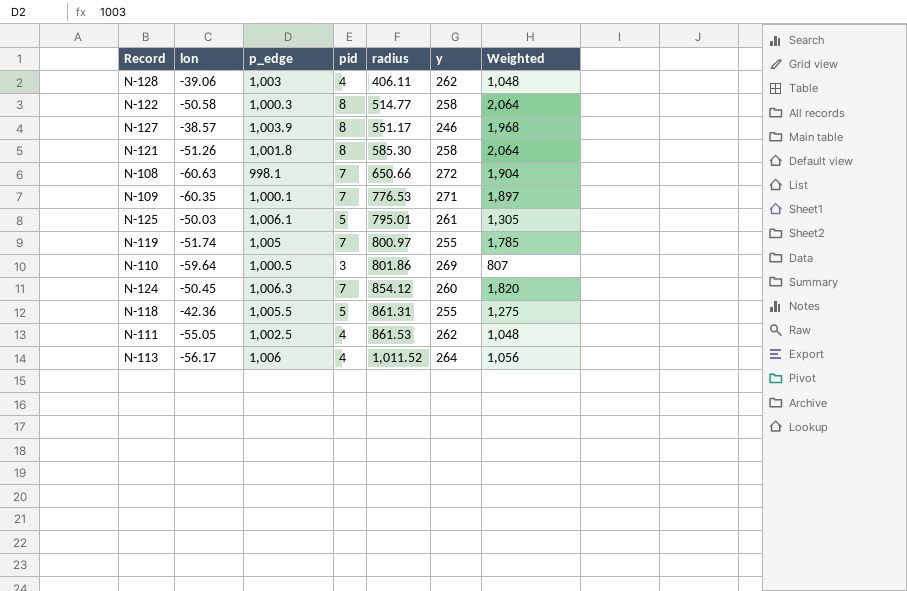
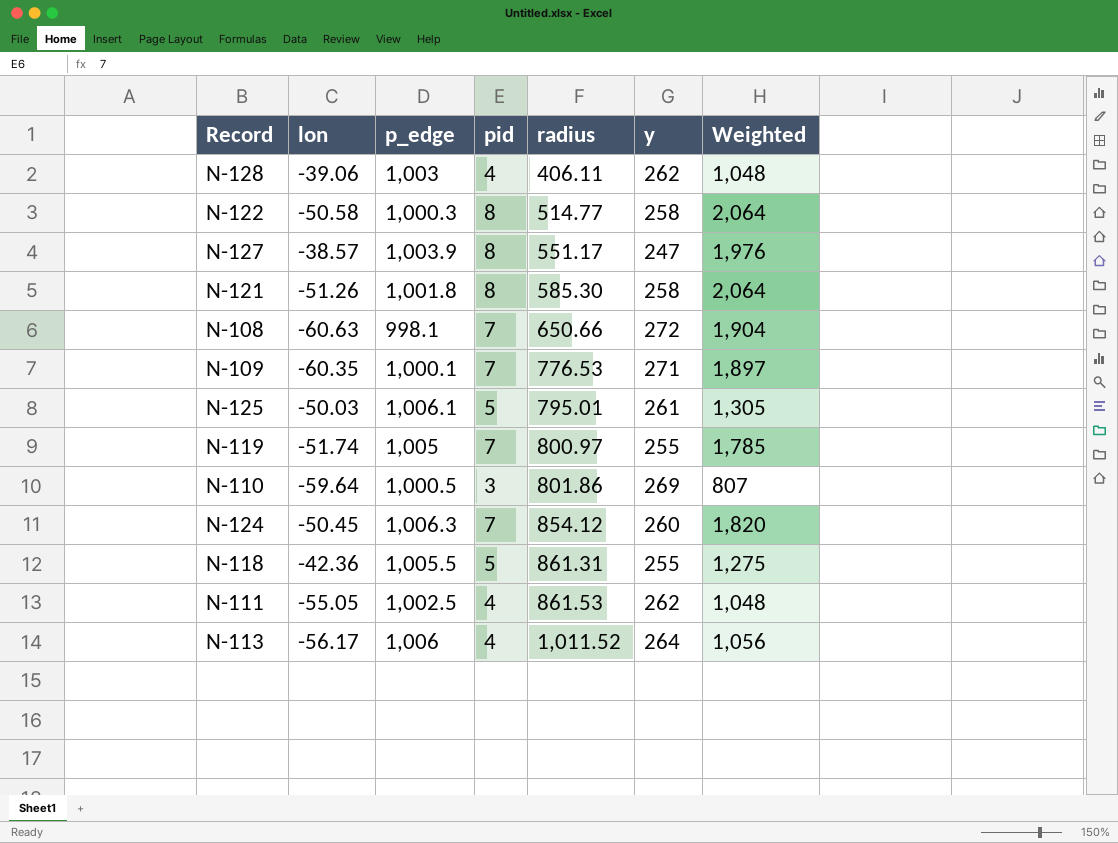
N-127 | y: 246 -> 247
N-127 | Weighted: 1,968 -> 1,976

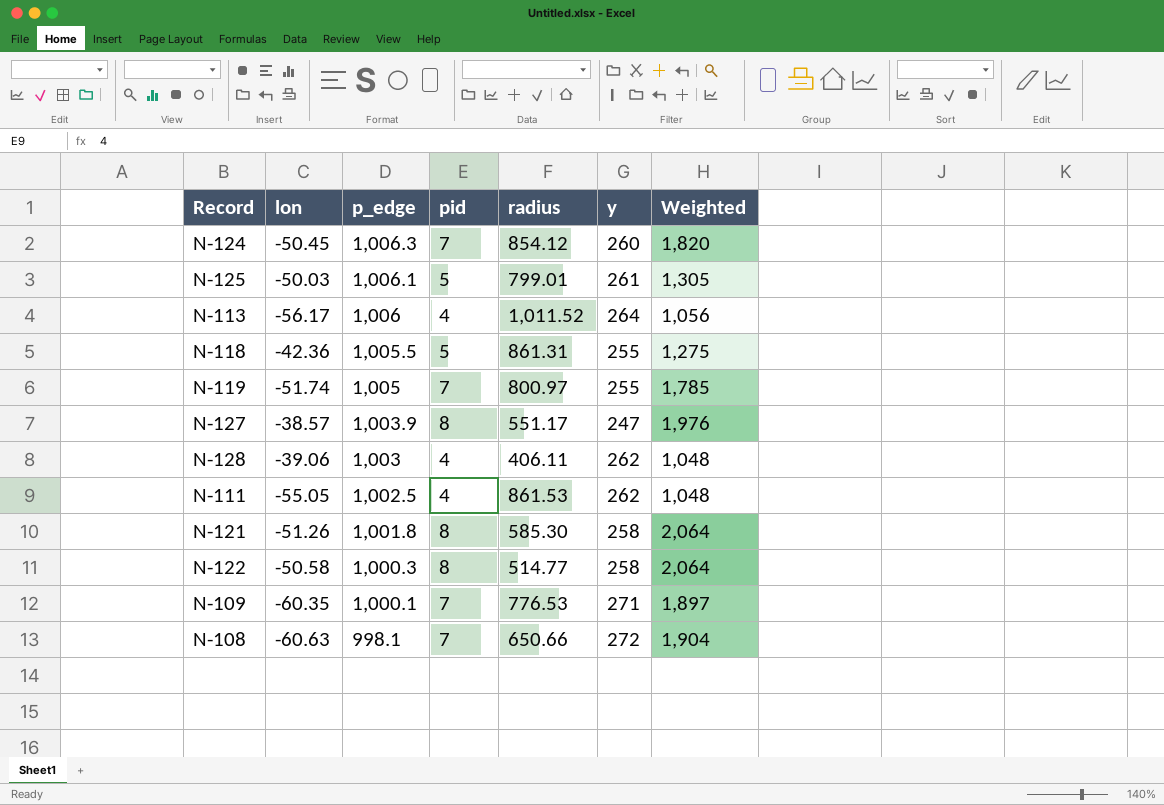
row order: radius ascending -> p_edge descending
row N-110: -59.64 | 1,000.5 | 3 | 801.86 | 269 | 807 -> none
N-125 | radius: 795.01 -> 799.01

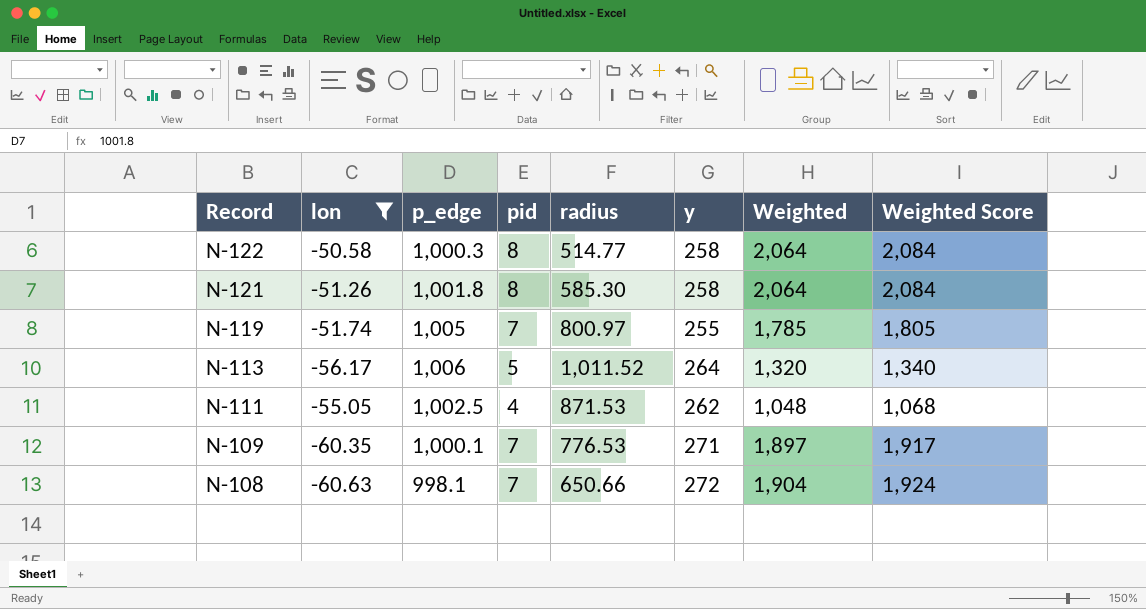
filter: none -> lon <= -50.58
row order: p_edge descending -> Record descending
column Weighted Score | formula: none -> [Weighted] + 20
N-113 | pid: 4 -> 5
N-113 | Weighted: 1,056 -> 1,320
N-111 | radius: 861.53 -> 871.53

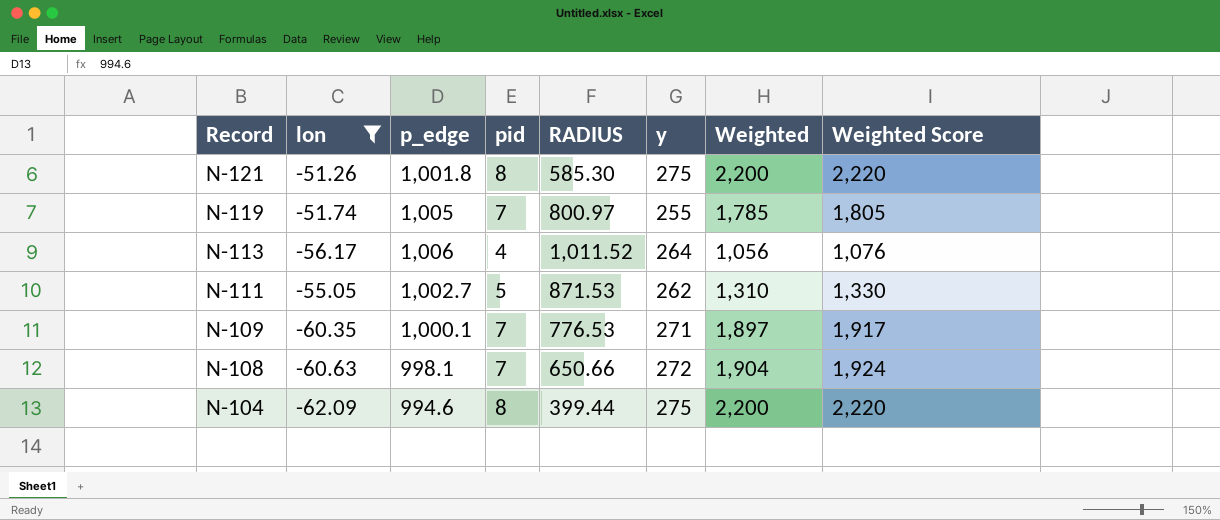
column name: radius -> RADIUS
row N-122: -50.58 | 1,000.3 | 8 | 514.77 | 258 | 2,064 | 2,084 -> none
N-121 | y: 258 -> 275
N-121 | Weighted: 2,064 -> 2,200
N-121 | Weighted Score: 2,084 -> 2,220
N-113 | pid: 5 -> 4
N-113 | Weighted: 1,320 -> 1,056
N-113 | Weighted Score: 1,340 -> 1,076
N-111 | p_edge: 1,002.5 -> 1,002.7
N-111 | pid: 4 -> 5
N-111 | Weighted: 1,048 -> 1,310
N-111 | Weighted Score: 1,068 -> 1,330
row N-104: none -> -62.09 | 994.6 | 8 | 399.44 | 275 | 2,200 | 2,220

